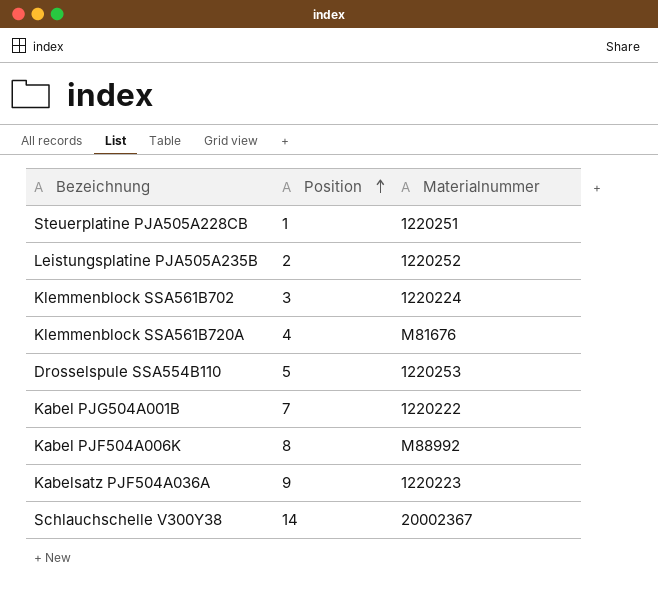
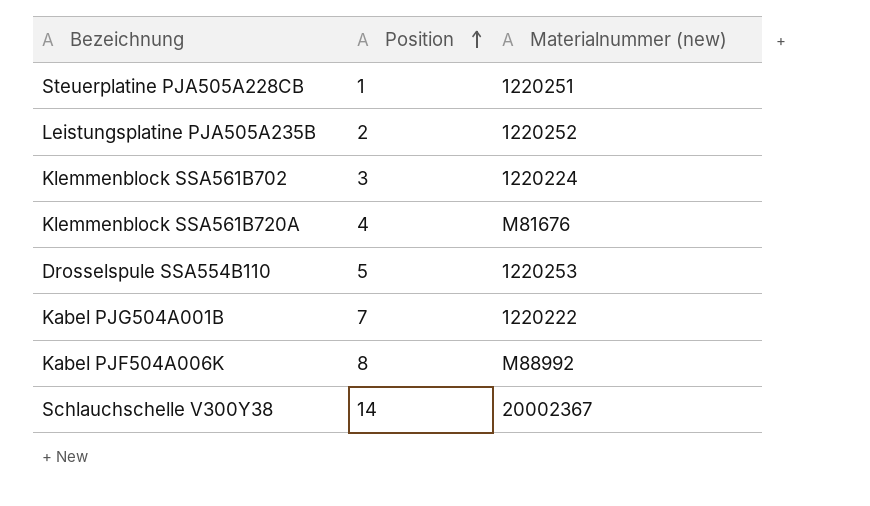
column name: Materialnummer -> Materialnummer (new)
row Kabelsatz PJF504A036A: 9 | 1220223 -> none

